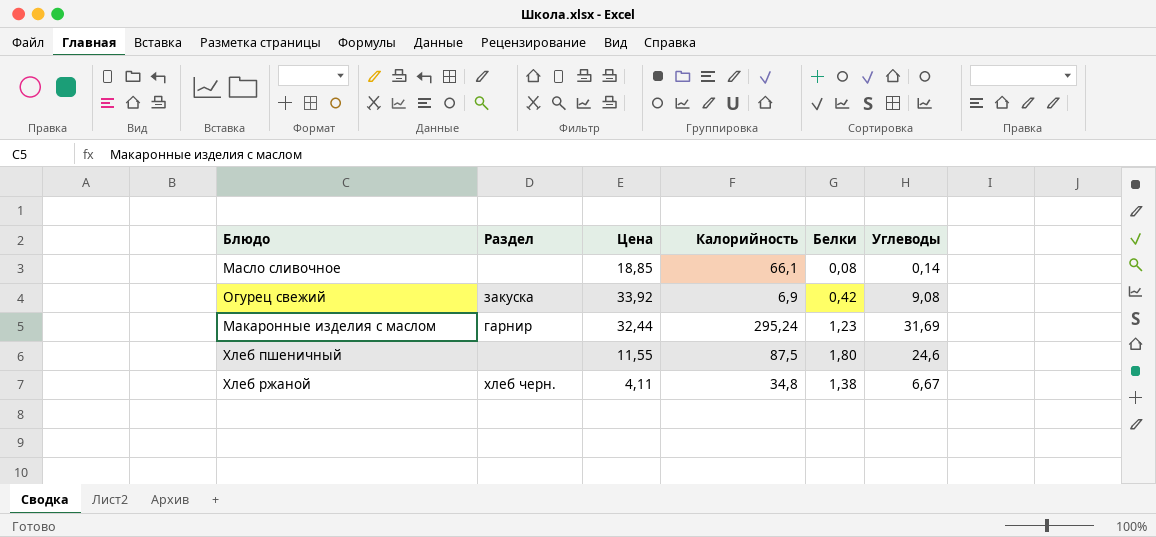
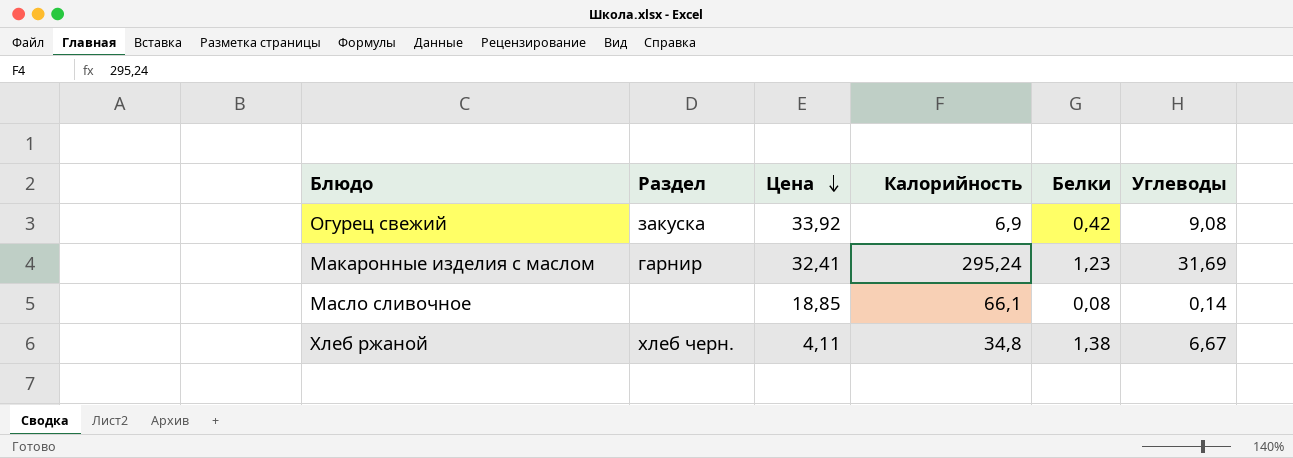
row order: none -> Цена descending
row Хлеб пшеничный: none | 11,55 | 87,5 | 1,80 | 24,6 -> none
Макаронные изделия с маслом | Цена: 32,44 -> 32,41

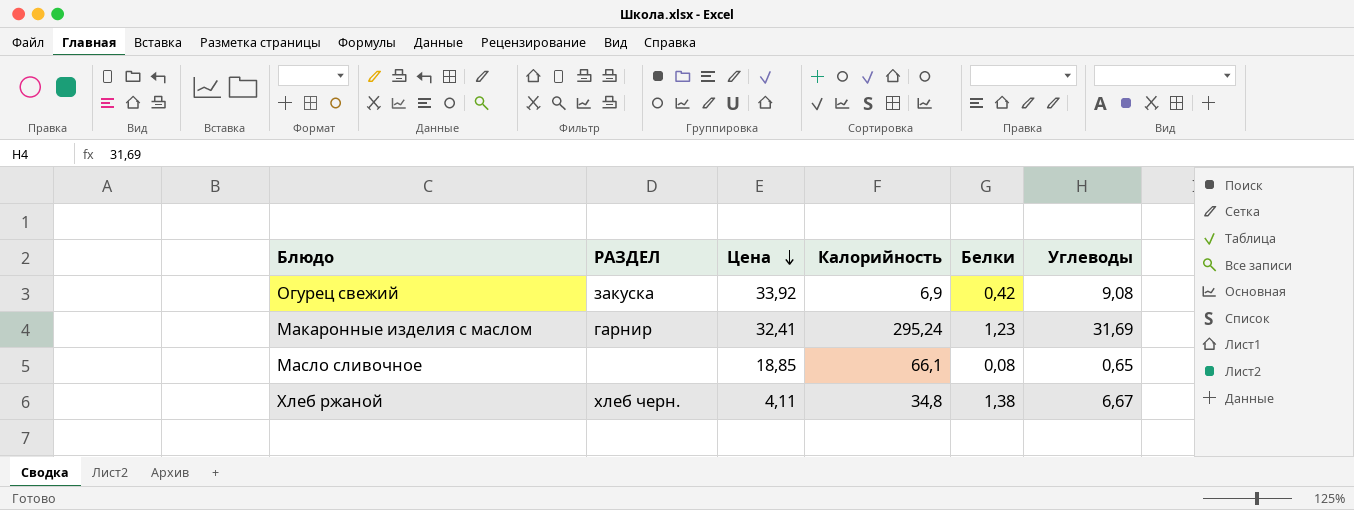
column name: Раздел -> РАЗДЕЛ
Масло сливочное | Углеводы: 0,14 -> 0,65

